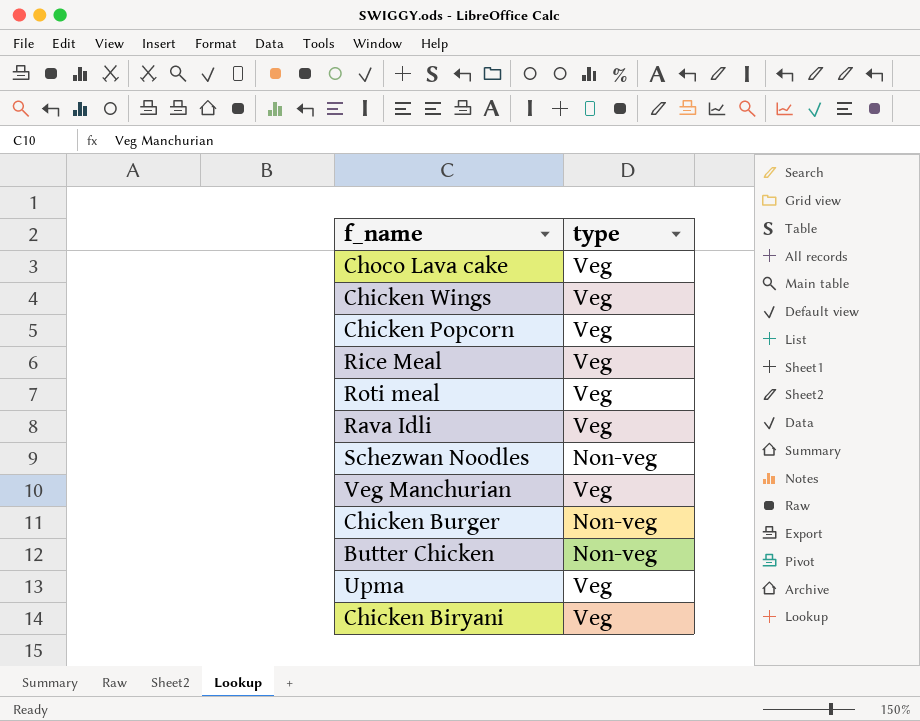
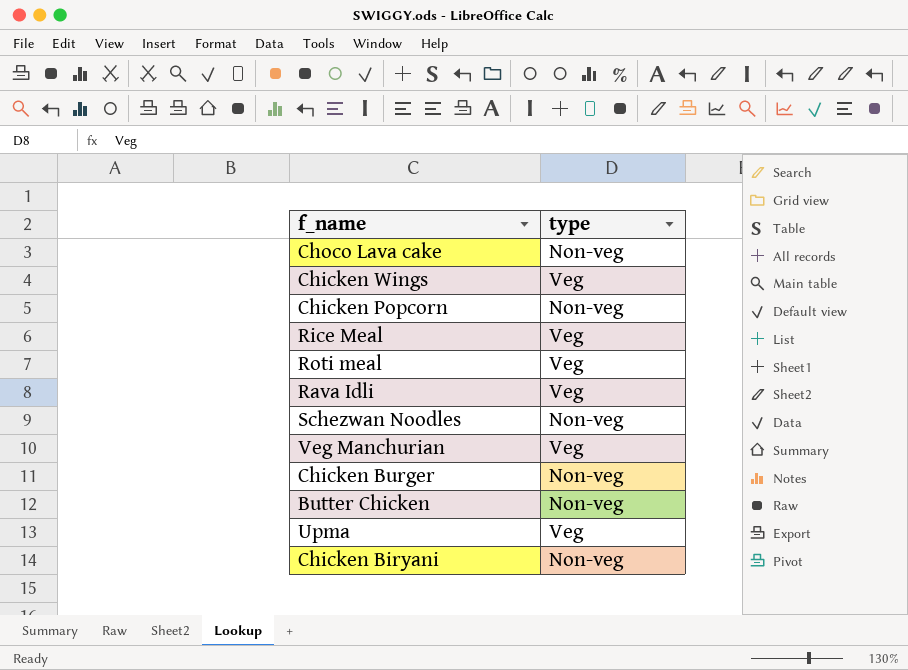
Choco Lava cake | type: Veg -> Non-veg
Chicken Popcorn | type: Veg -> Non-veg
Chicken Biryani | type: Veg -> Non-veg

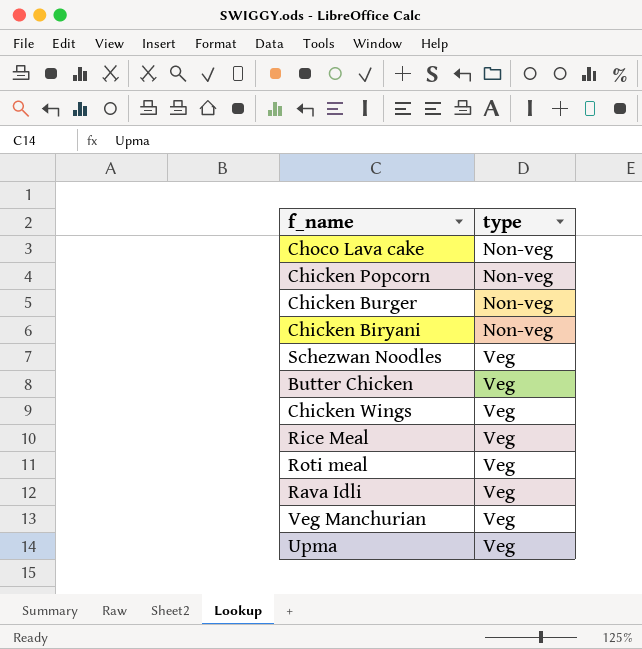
row order: none -> type ascending
Schezwan Noodles | type: Non-veg -> Veg
Butter Chicken | type: Non-veg -> Veg

